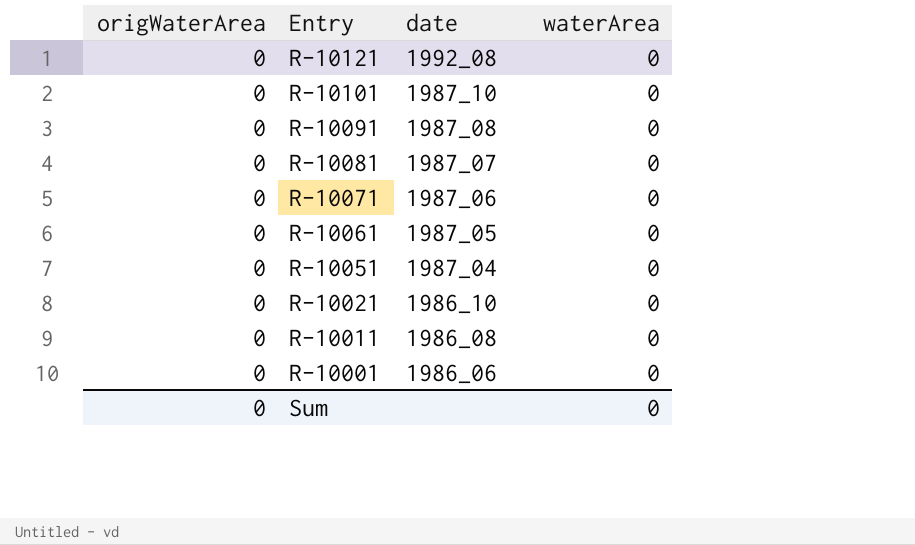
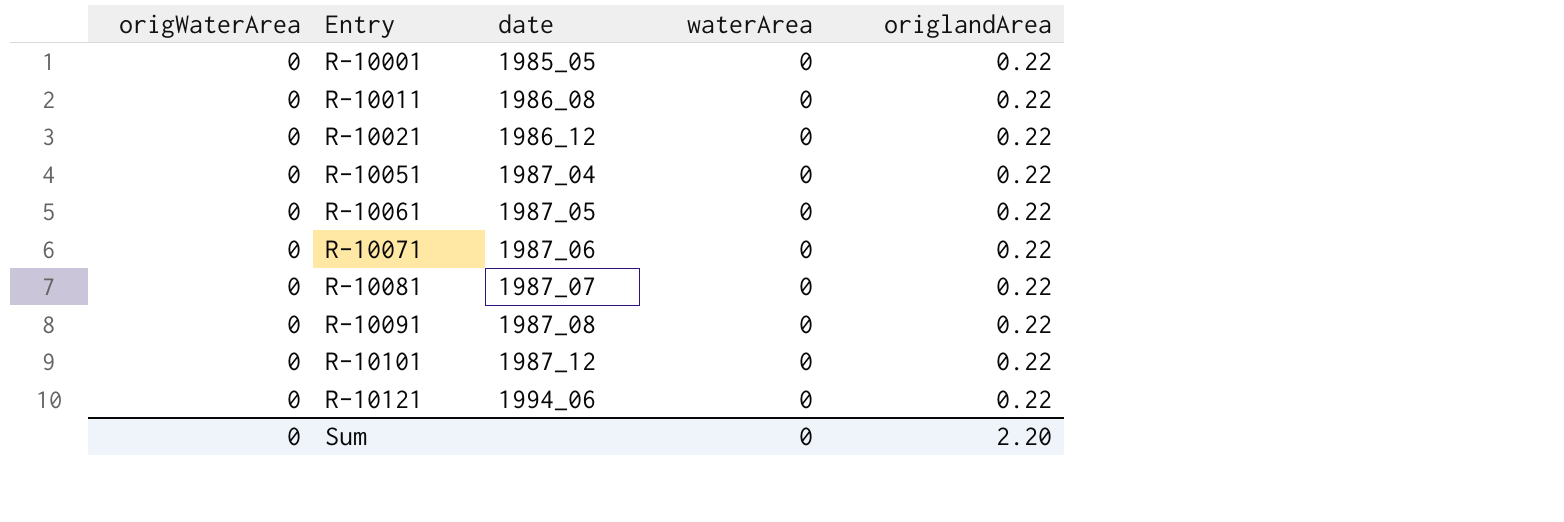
row order: Entry descending -> Entry ascending
column origlandArea | position: none -> 5
R-10001 | date: 1986_06 -> 1985_05
R-10021 | date: 1986_10 -> 1986_12
R-10101 | date: 1987_10 -> 1987_12
R-10121 | date: 1992_08 -> 1994_06

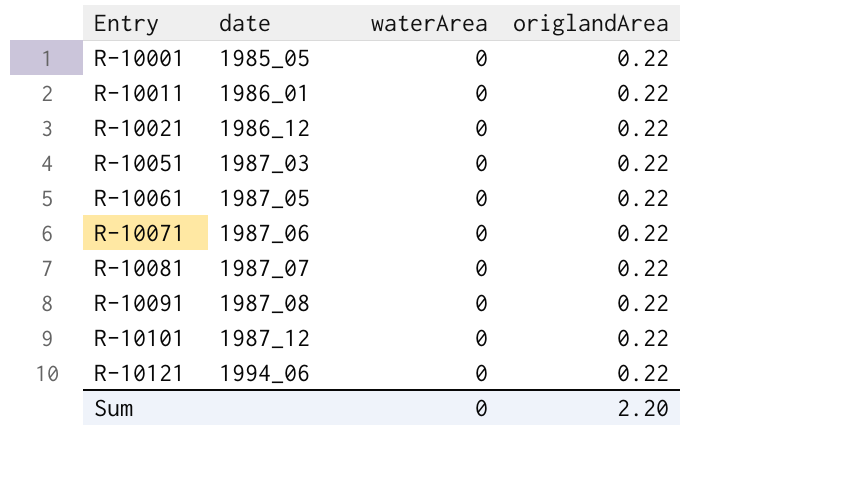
column origWaterArea | position: 1 -> none
R-10011 | date: 1986_08 -> 1986_01
R-10051 | date: 1987_04 -> 1987_03

